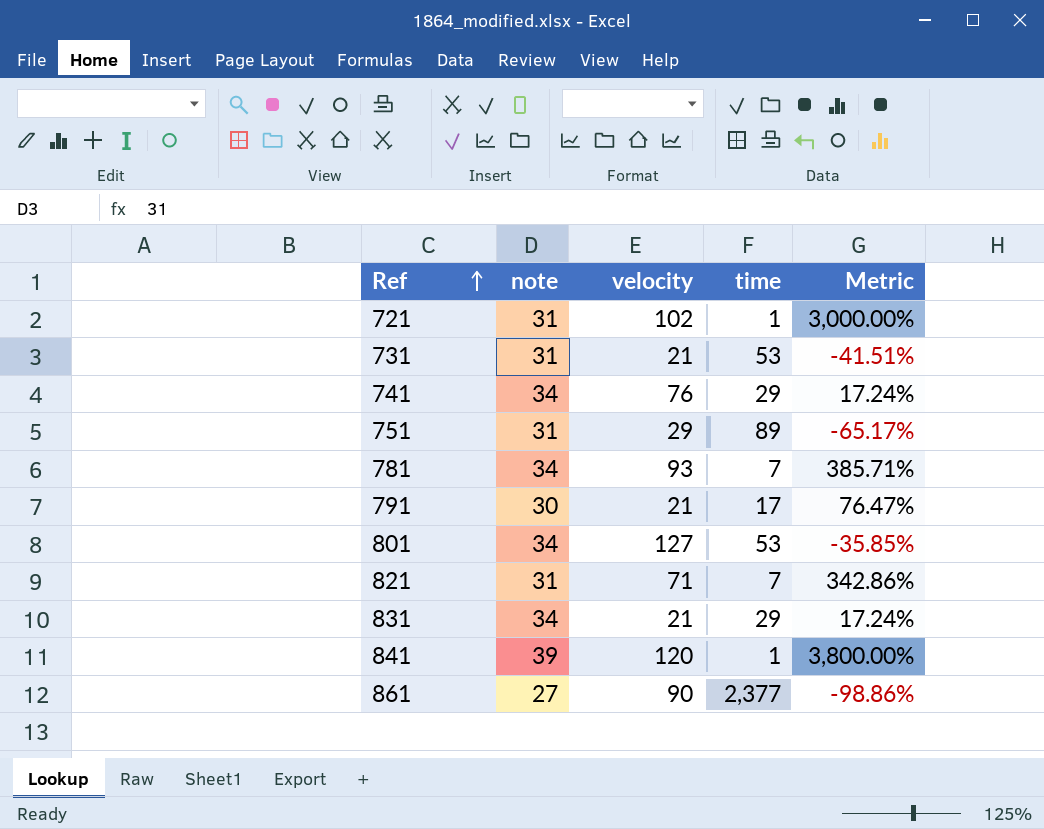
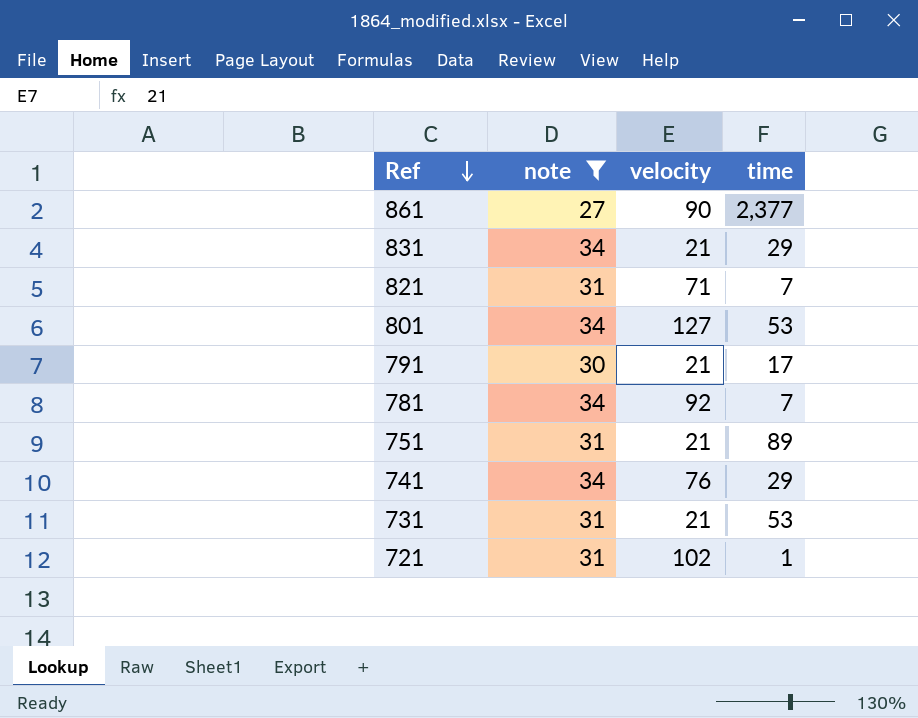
filter: none -> note != 39
row order: Ref ascending -> Ref descending
column Metric | formula: ([note] - [time]) / [time] -> none
781 | velocity: 93 -> 92
751 | velocity: 29 -> 21

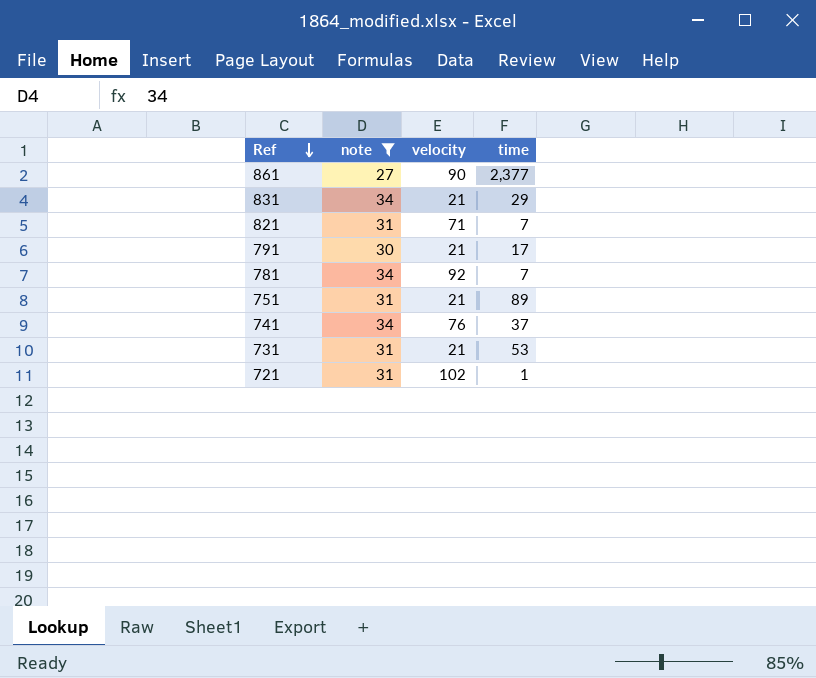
row 801: 34 | 127 | 53 -> none
741 | time: 29 -> 37

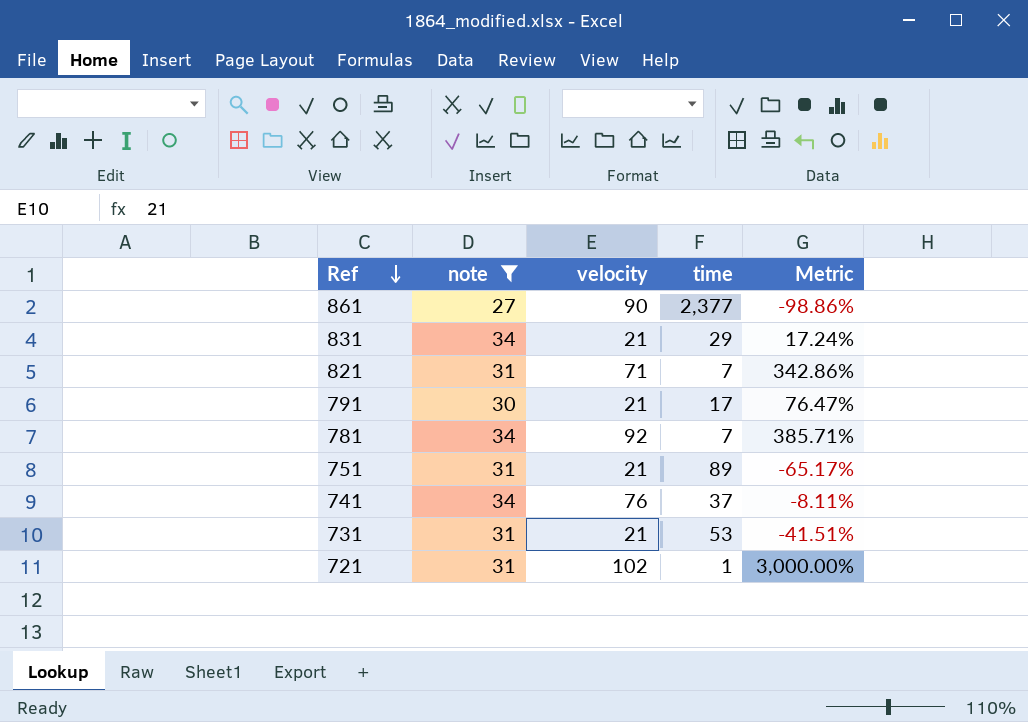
column Metric | formula: none -> ([note] - [time]) / [time]

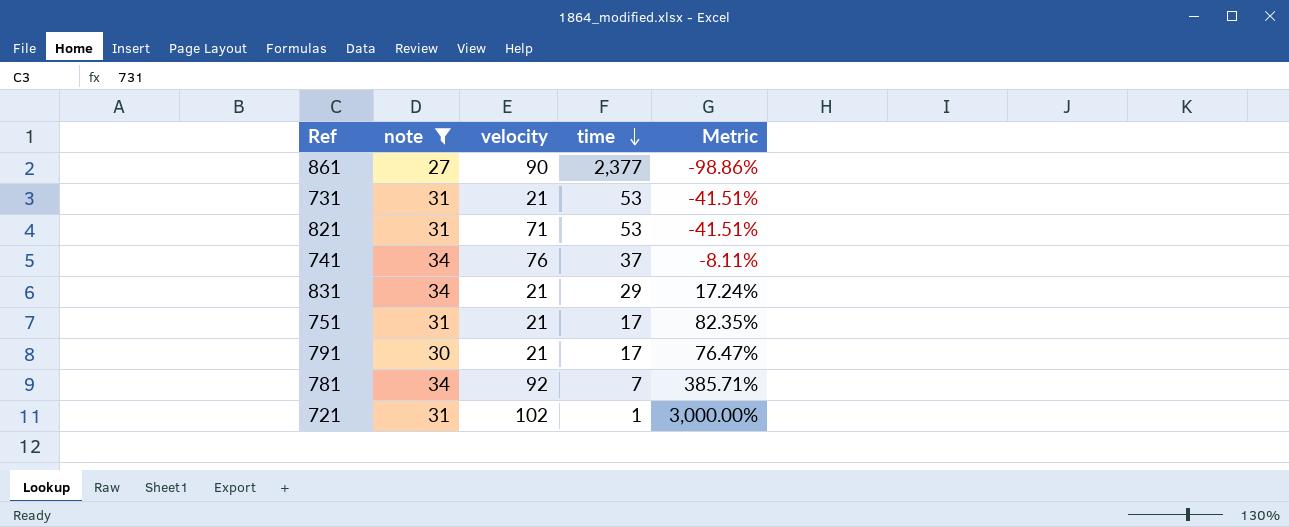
row order: Ref descending -> time descending
821 | time: 7 -> 53
821 | Metric: 342.86% -> -41.51%
751 | time: 89 -> 17
751 | Metric: -65.17% -> 82.35%

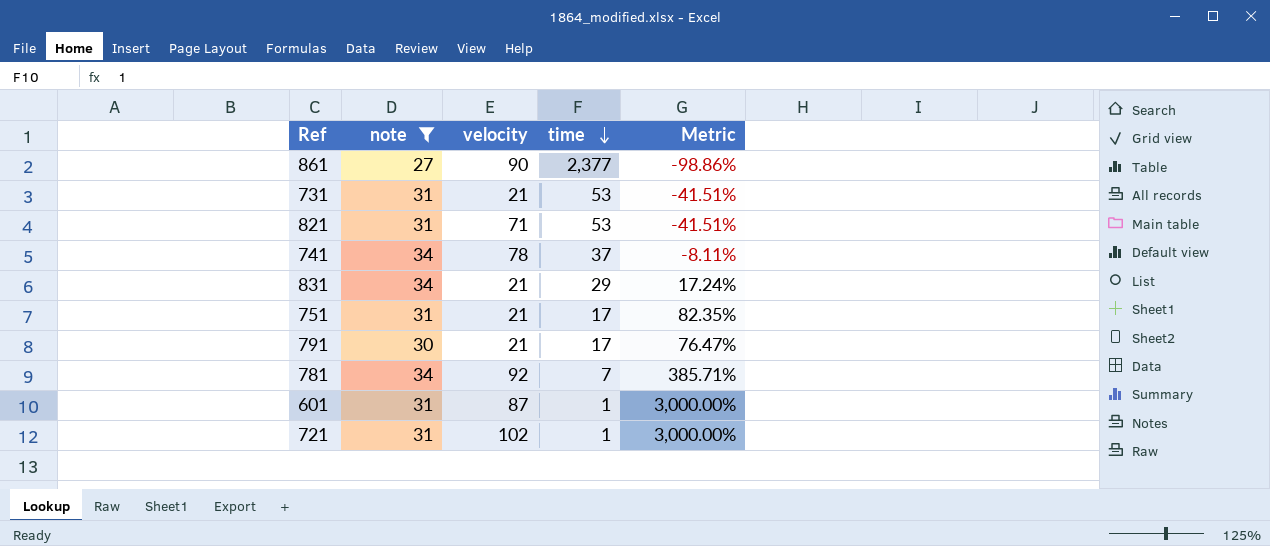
741 | velocity: 76 -> 78
row 601: none -> 31 | 87 | 1 | 3,000.00%

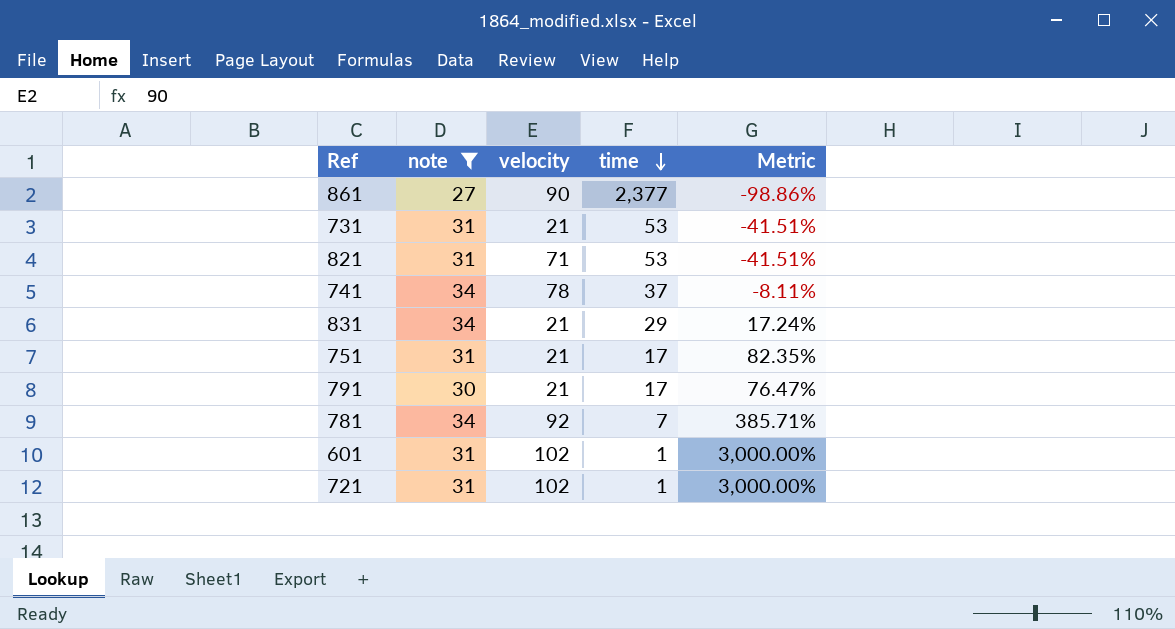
601 | velocity: 87 -> 102

